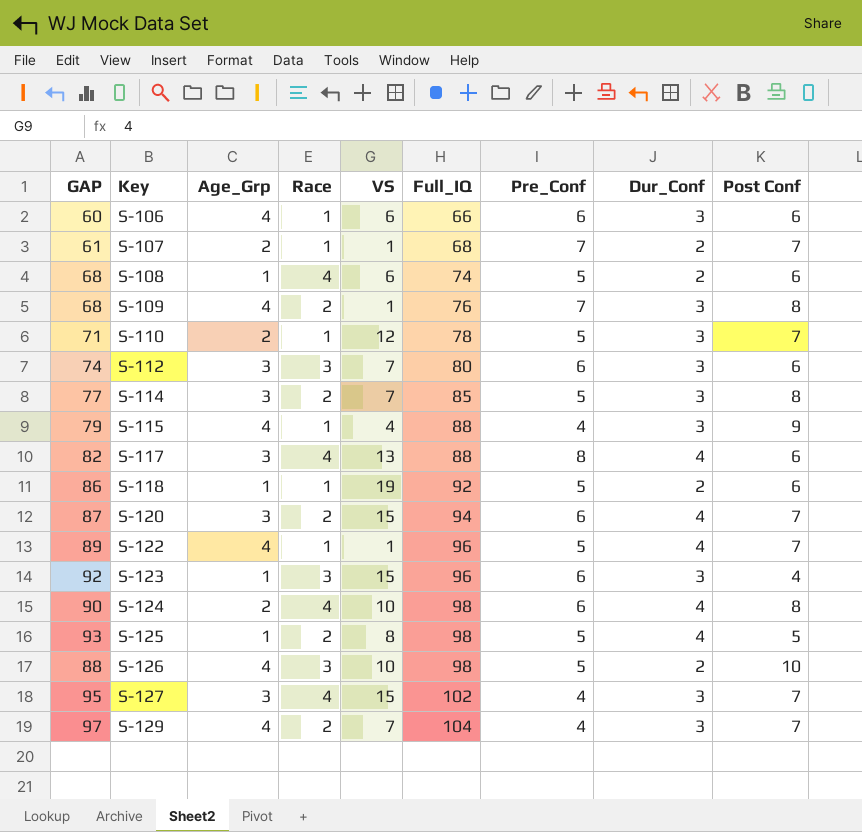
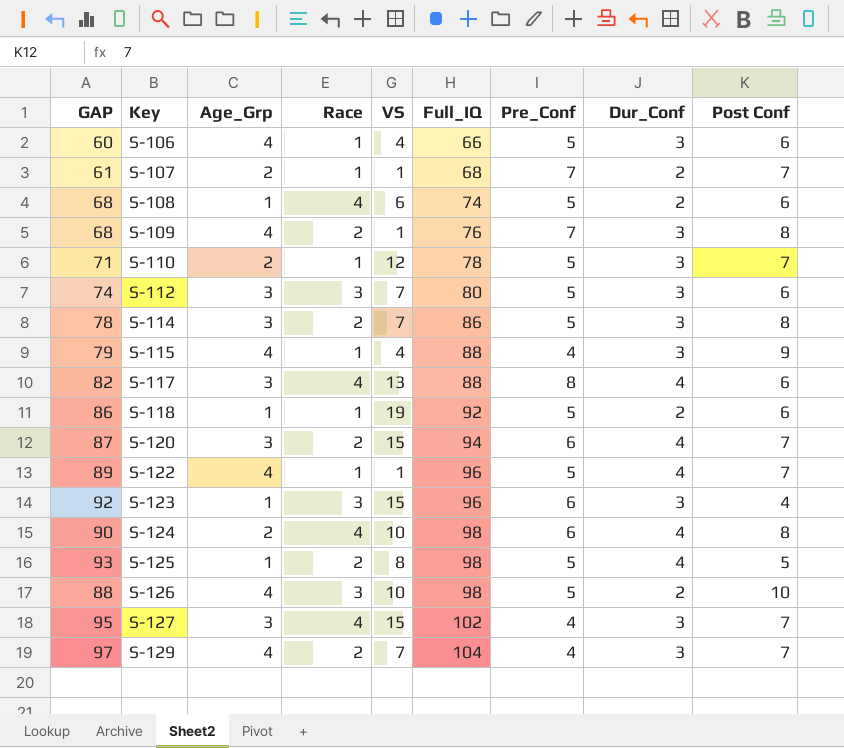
S-106 | VS: 6 -> 4
S-106 | Pre_Conf: 6 -> 5
S-112 | Pre_Conf: 6 -> 5
S-114 | GAP: 77 -> 78
S-114 | Full_IQ: 85 -> 86

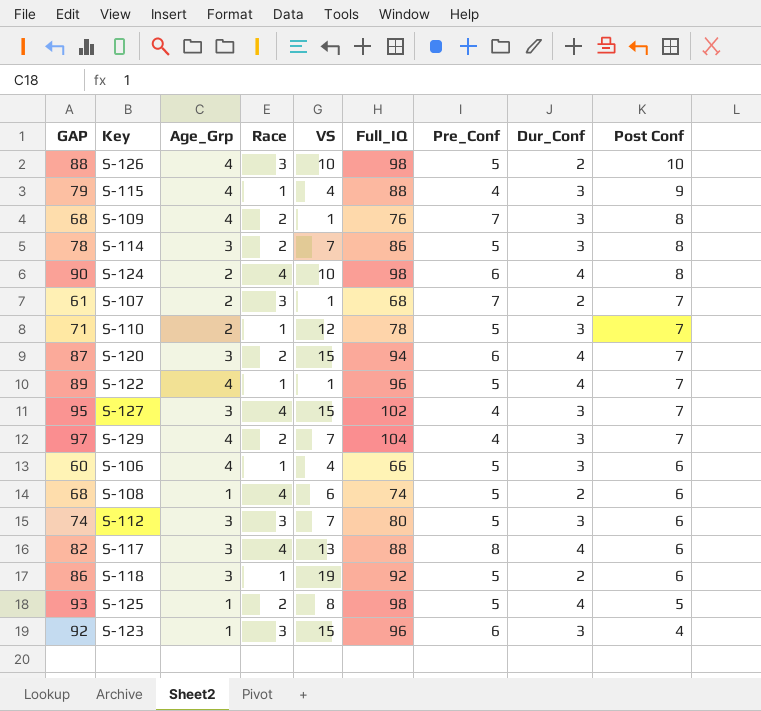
row order: Key ascending -> Post Conf descending
S-107 | Race: 1 -> 3
S-118 | Age_Grp: 1 -> 3

